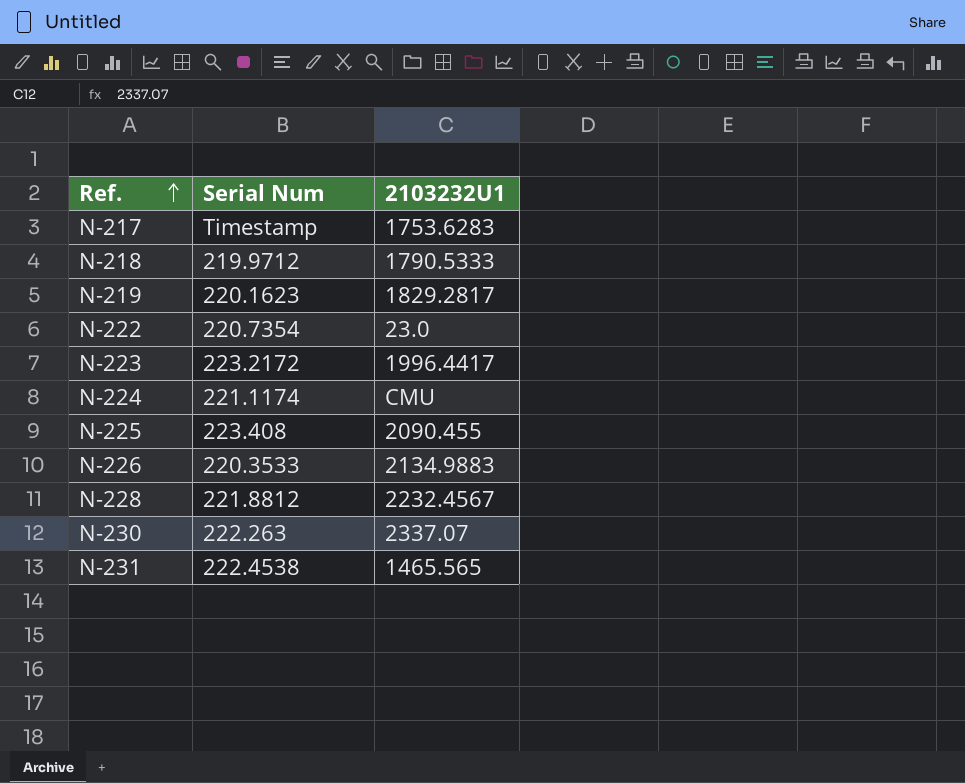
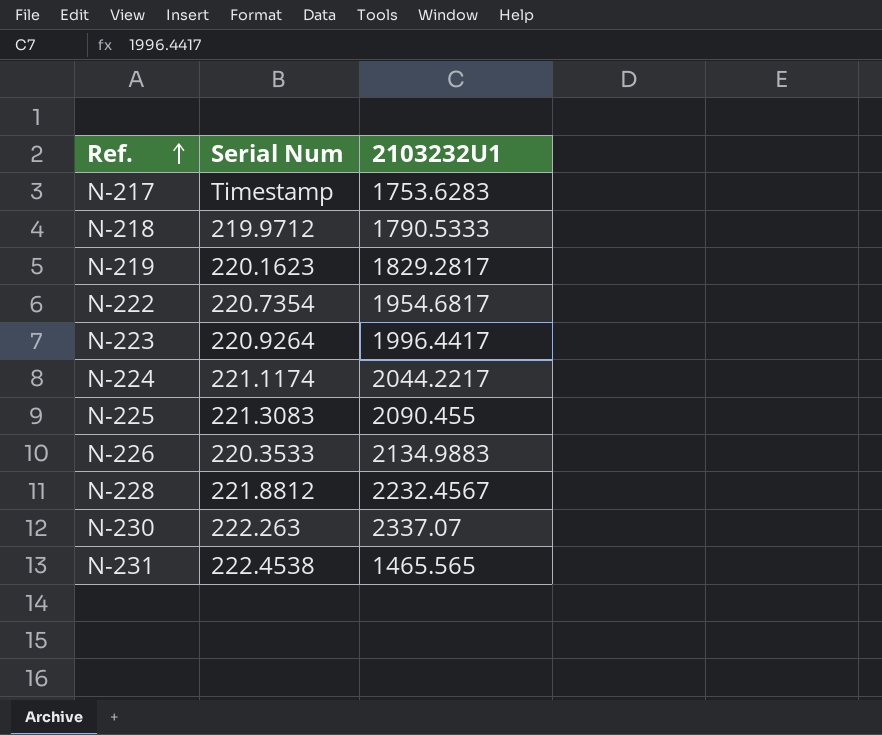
N-222 | 2103232U1: 23.0 -> 1954.6817
N-223 | Serial Num: 223.2172 -> 220.9264
N-224 | 2103232U1: CMU -> 2044.2217
N-225 | Serial Num: 223.408 -> 221.3083

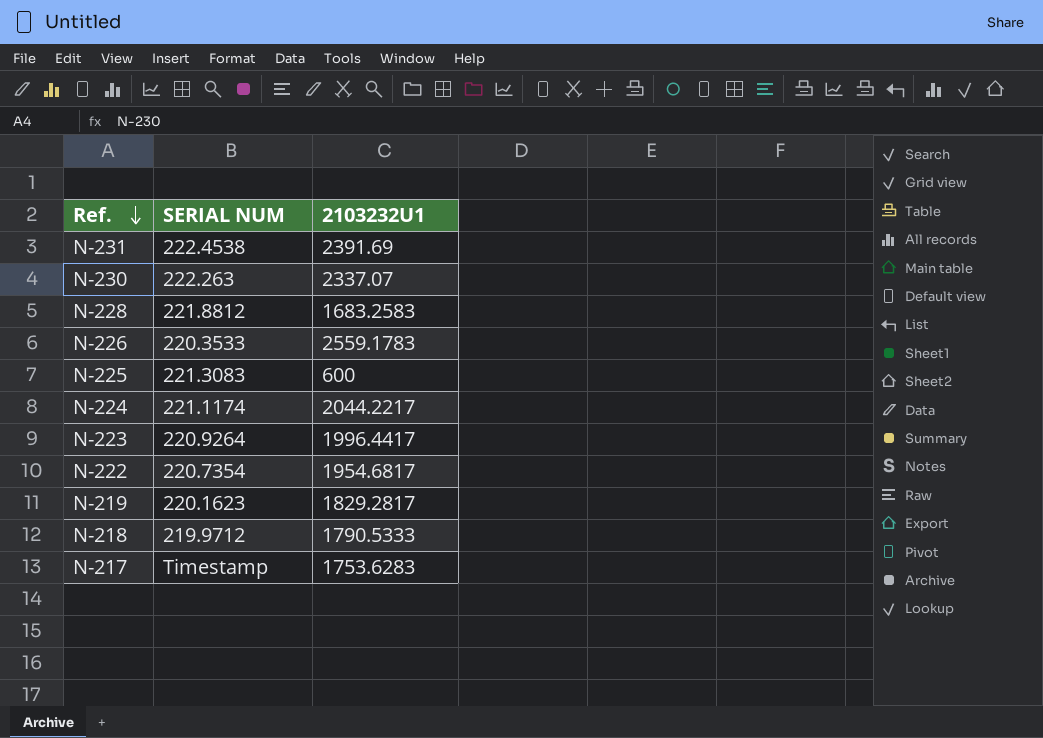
row order: Ref. ascending -> Ref. descending
column name: Serial Num -> SERIAL NUM
N-231 | 2103232U1: 1465.565 -> 2391.69
N-228 | 2103232U1: 2232.4567 -> 1683.2583
N-226 | 2103232U1: 2134.9883 -> 2559.1783
N-225 | 2103232U1: 2090.455 -> 600

